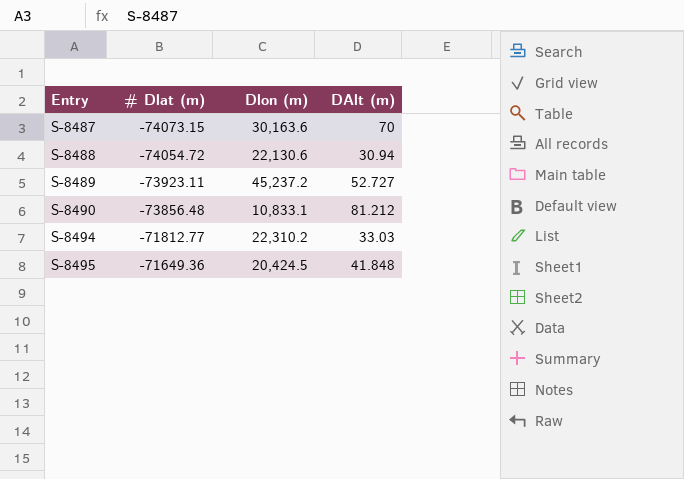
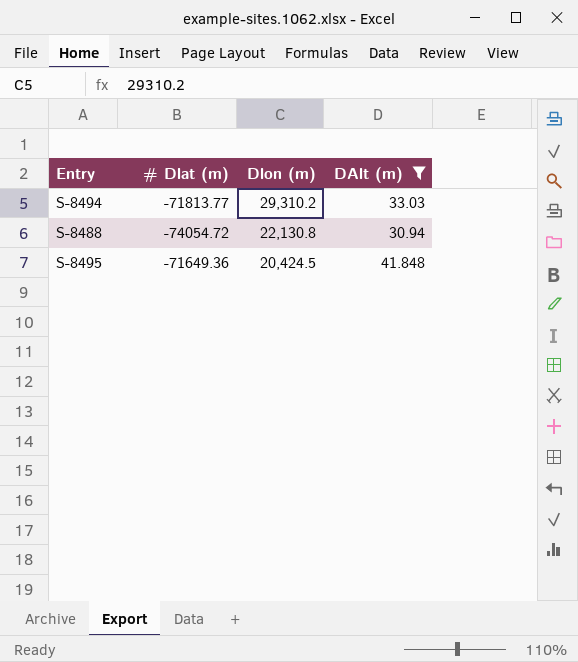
filter: none -> DAlt (m) <= 41.848
row order: Entry ascending -> Dlon (m) descending
S-8494 | # Dlat (m): -71812.77 -> -71813.77
S-8494 | Dlon (m): 22,310.2 -> 29,310.2
S-8488 | Dlon (m): 22,130.6 -> 22,130.8

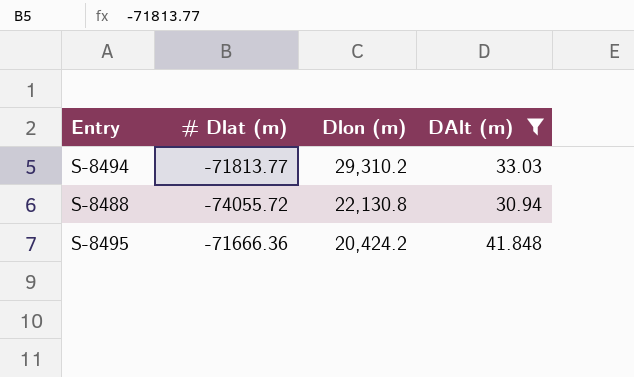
S-8488 | # Dlat (m): -74054.72 -> -74055.72
S-8495 | # Dlat (m): -71649.36 -> -71666.36
S-8495 | Dlon (m): 20,424.5 -> 20,424.2

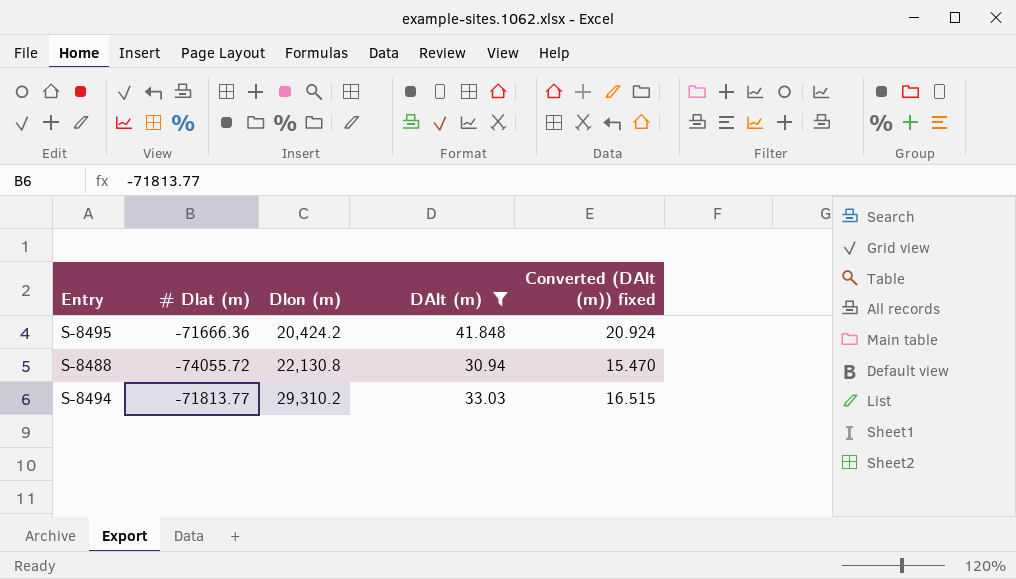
row order: Dlon (m) descending -> Dlon (m) ascending
column Converted (DAlt (m)) fixed | formula: none -> [DAlt (m)] * 0.5

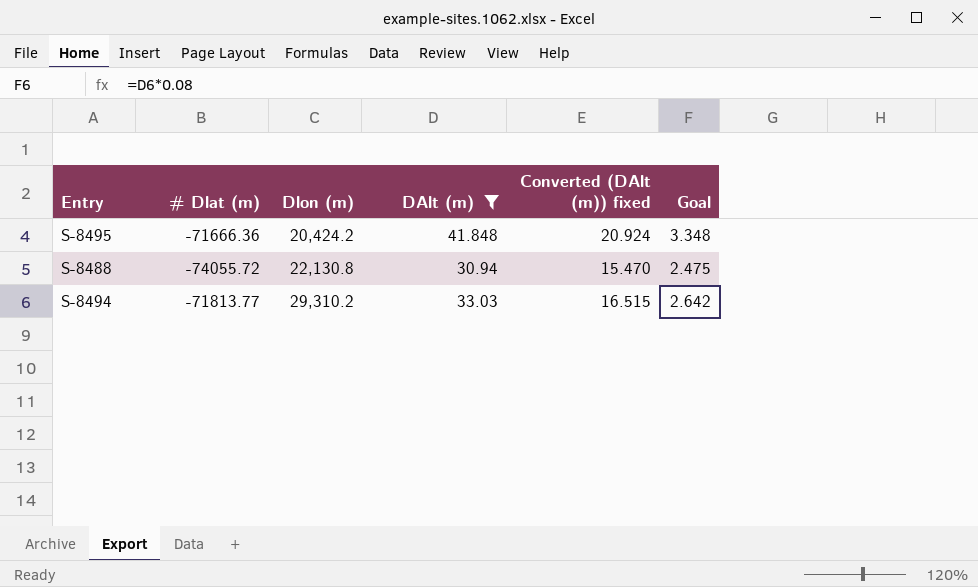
column Goal | formula: none -> [DAlt (m)] * 0.08

